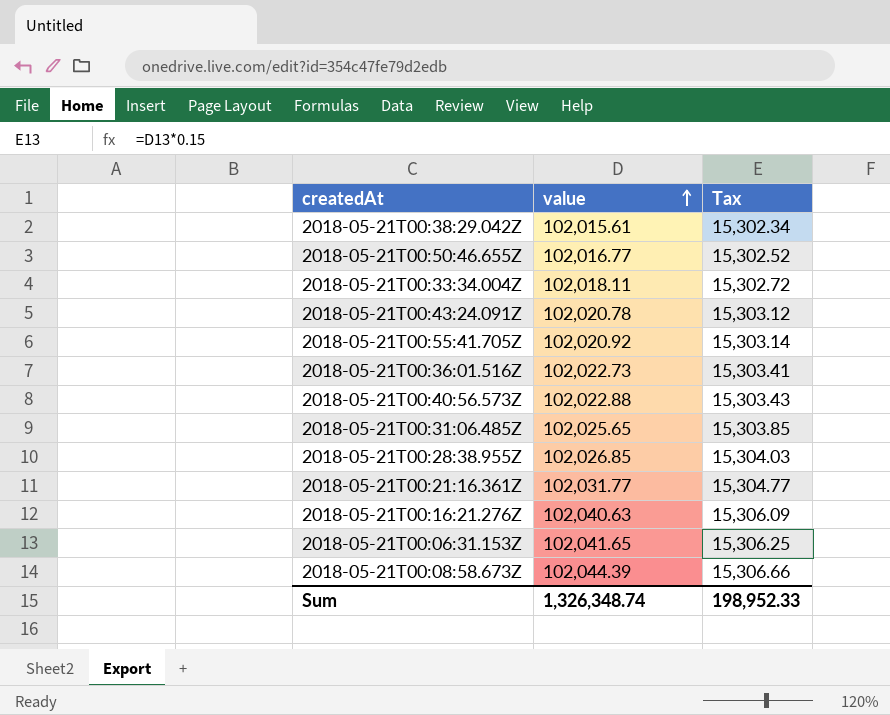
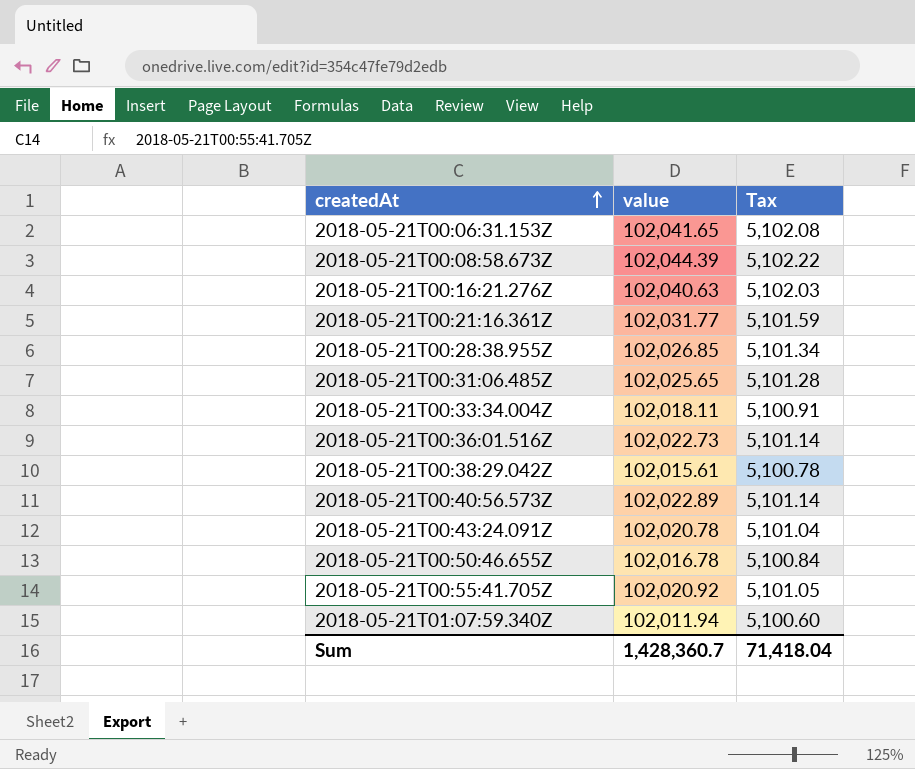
row order: value ascending -> createdAt ascending
column Tax | formula: [value] * 0.15 -> [value] * 0.05
2018-05-21T00:40:56.573Z | value: 102,022.88 -> 102,022.89
2018-05-21T00:50:46.655Z | value: 102,016.77 -> 102,016.78
row 2018-05-21T01:07:59.340Z: none -> 102,011.94 | 5,100.60
Sum | value: 1,326,348.74 -> 1,428,360.7
Sum | Tax: 198,952.33 -> 71,418.04

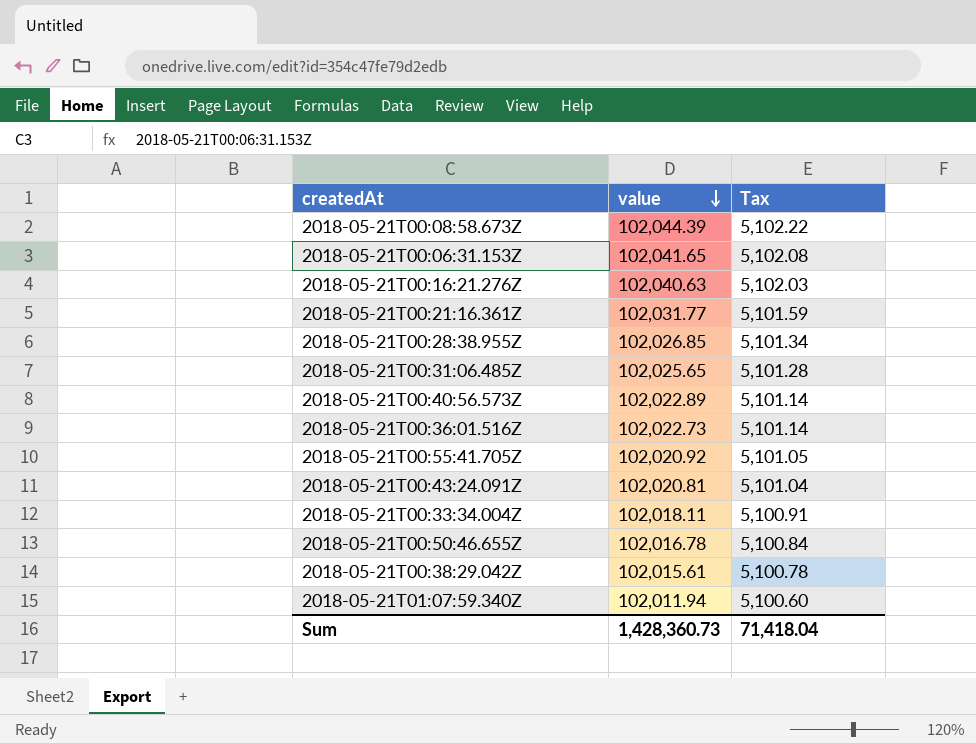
row order: createdAt ascending -> value descending
2018-05-21T00:43:24.091Z | value: 102,020.78 -> 102,020.81
Sum | value: 1,428,360.7 -> 1,428,360.73

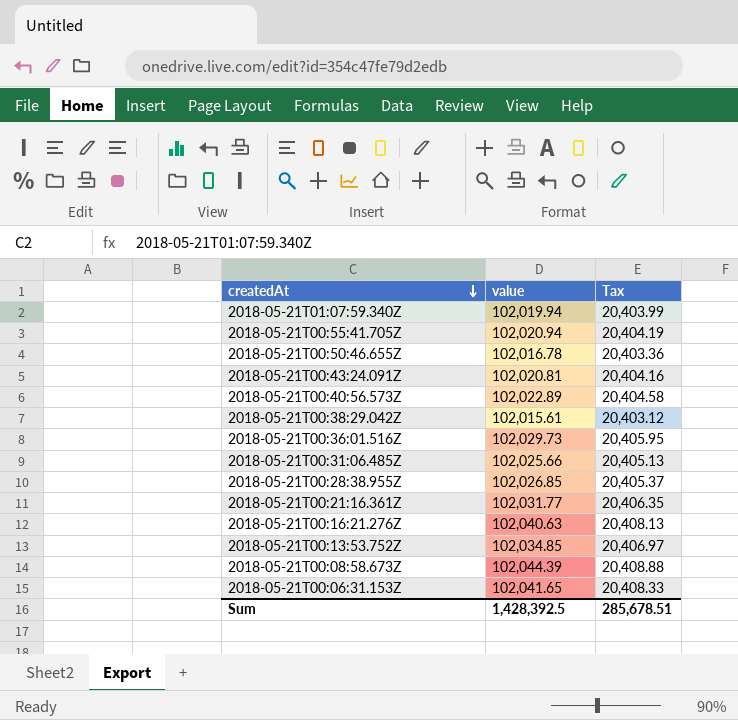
row order: value descending -> createdAt descending
column Tax | formula: [value] * 0.05 -> [value] * 0.2
row 2018-05-21T00:33:34.004Z: 102,018.11 | 5,100.91 -> none
2018-05-21T01:07:59.340Z | value: 102,011.94 -> 102,019.94
2018-05-21T00:55:41.705Z | value: 102,020.92 -> 102,020.94
2018-05-21T00:36:01.516Z | value: 102,022.73 -> 102,029.73
2018-05-21T00:31:06.485Z | value: 102,025.65 -> 102,025.66
row 2018-05-21T00:13:53.752Z: none -> 102,034.85 | 20,406.97
Sum | value: 1,428,360.73 -> 1,428,392.5
Sum | Tax: 71,418.04 -> 285,678.51

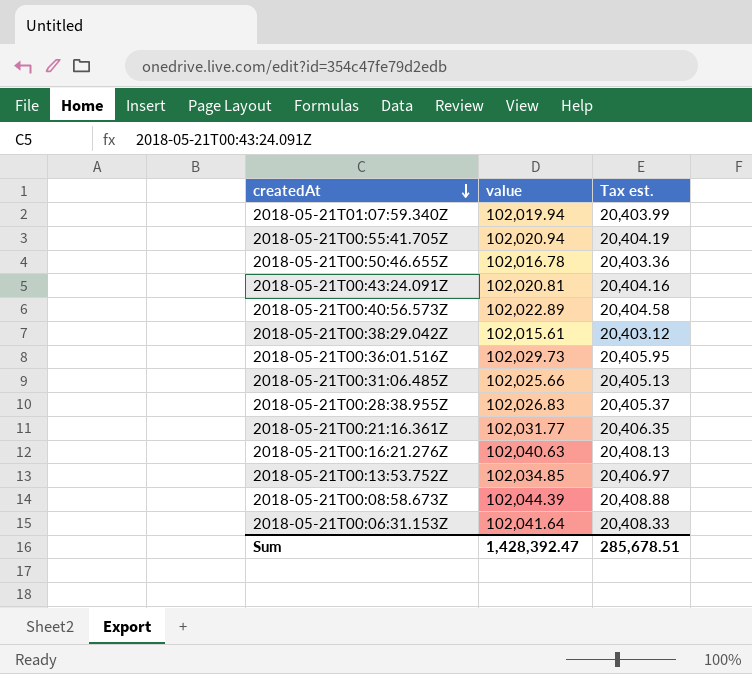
column name: Tax -> Tax est.
2018-05-21T00:28:38.955Z | value: 102,026.85 -> 102,026.83
2018-05-21T00:06:31.153Z | value: 102,041.65 -> 102,041.64
Sum | value: 1,428,392.5 -> 1,428,392.47

